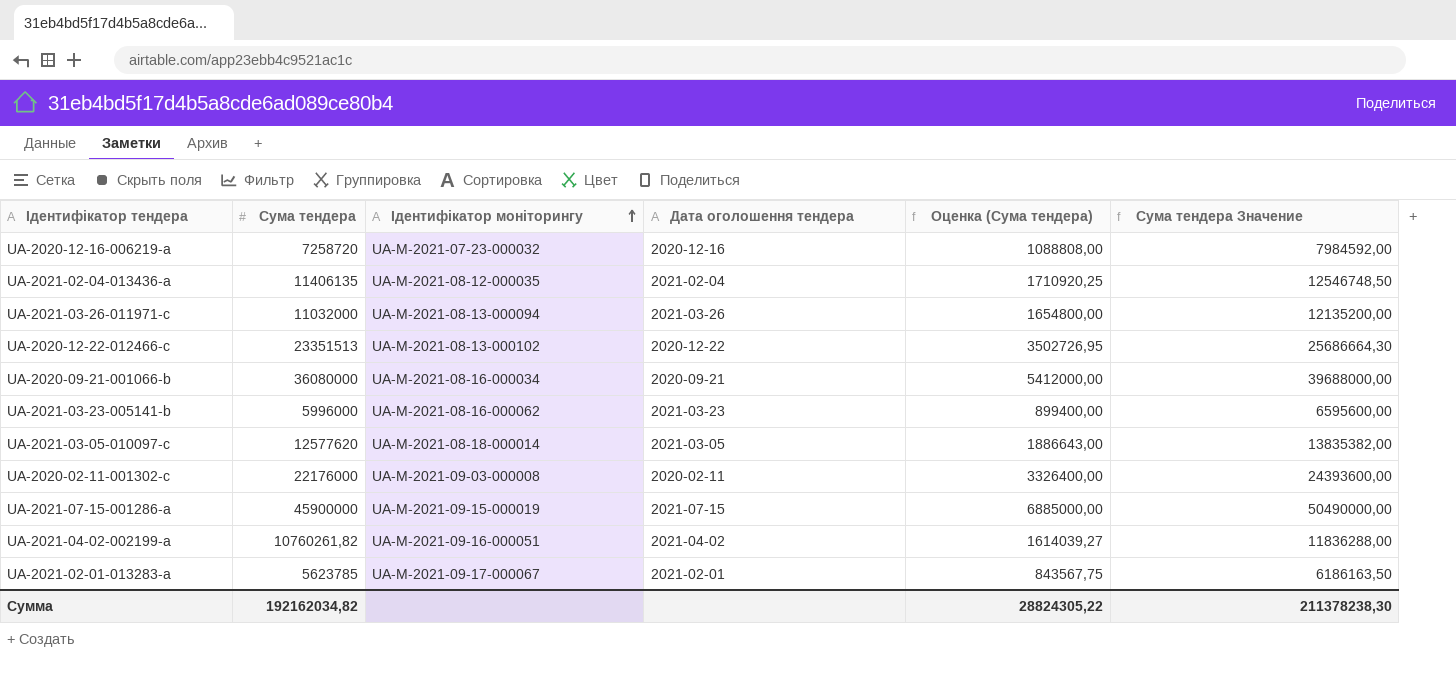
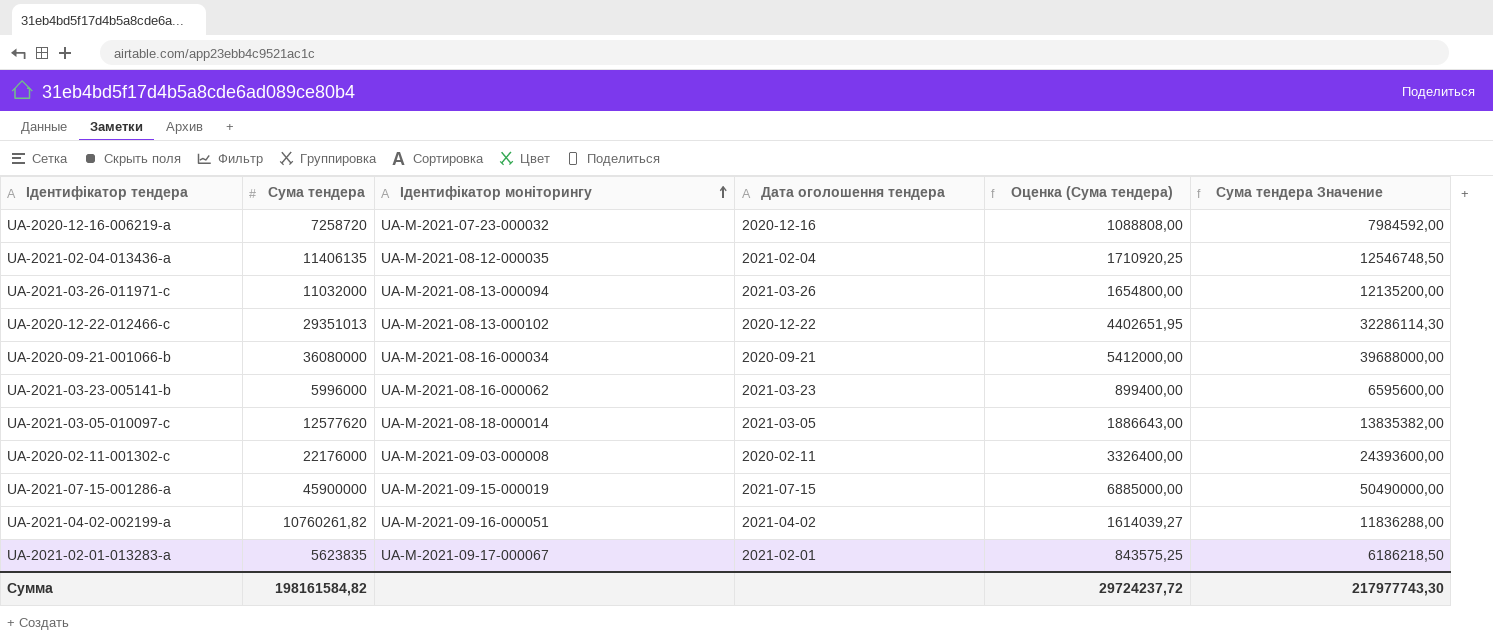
UA-2020-12-22-012466-c | Сума тендера: 23351513 -> 29351013
UA-2020-12-22-012466-c | Оценка (Сума тендера): 3502726,95 -> 4402651,95
UA-2020-12-22-012466-c | Сума тендера Значение: 25686664,30 -> 32286114,30
UA-2021-02-01-013283-a | Сума тендера: 5623785 -> 5623835
UA-2021-02-01-013283-a | Оценка (Сума тендера): 843567,75 -> 843575,25
UA-2021-02-01-013283-a | Сума тендера Значение: 6186163,50 -> 6186218,50
Сумма | Сума тендера: 192162034,82 -> 198161584,82
Сумма | Оценка (Сума тендера): 28824305,22 -> 29724237,72
Сумма | Сума тендера Значение: 211378238,30 -> 217977743,30

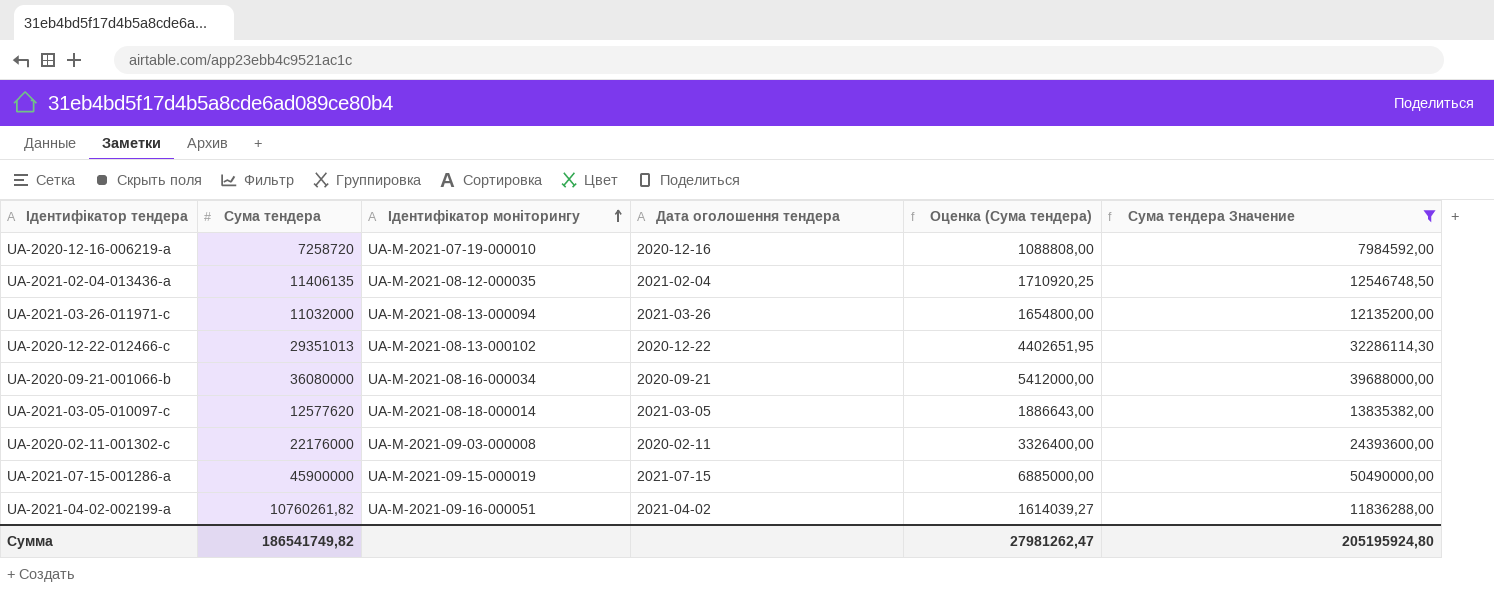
filter: none -> Сума тендера Значение >= 7984592,00
UA-2020-12-16-006219-a | Ідентифікатор моніторингу: UA-M-2021-07-23-000032 -> UA-M-2021-07-19-000010
Сумма | Сума тендера: 198161584,82 -> 186541749,82
Сумма | Оценка (Сума тендера): 29724237,72 -> 27981262,47
Сумма | Сума тендера Значение: 217977743,30 -> 205195924,80

